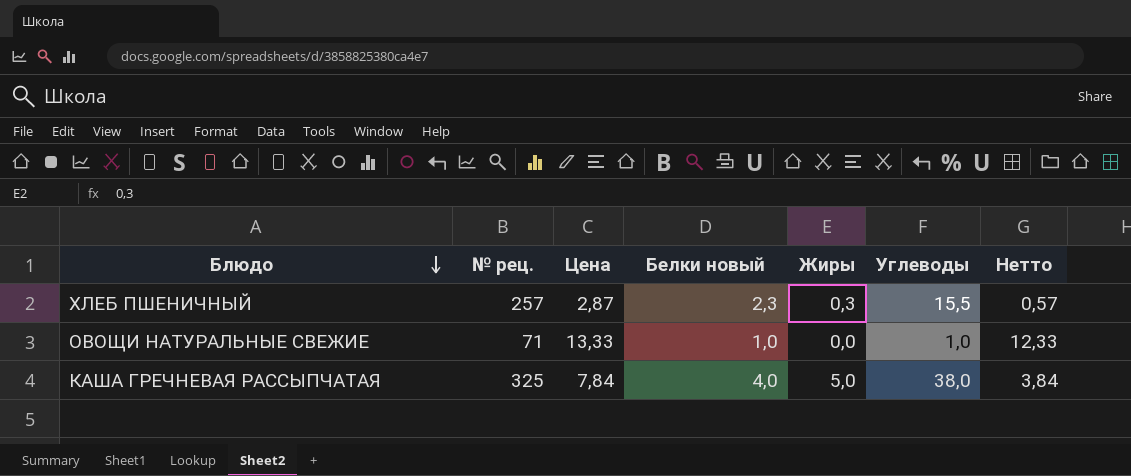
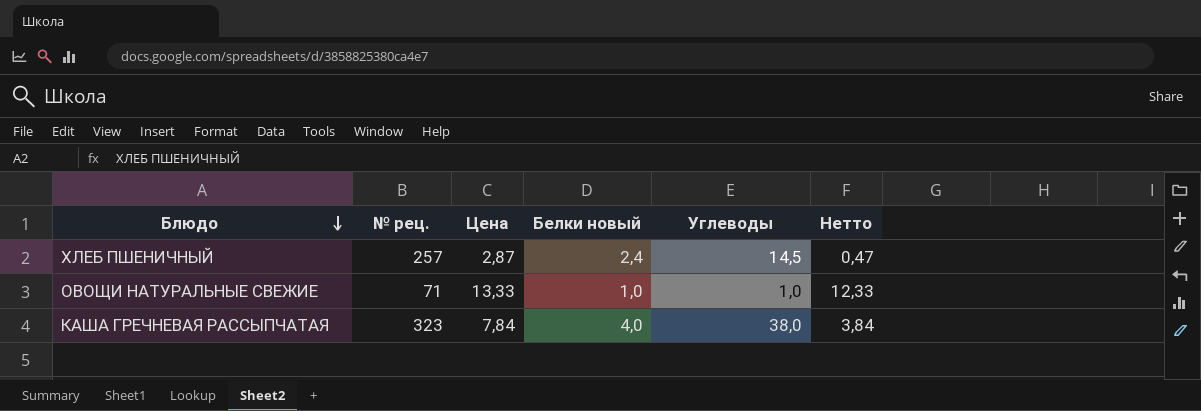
column Жиры | position: 5 -> none
ХЛЕБ ПШЕНИЧНЫЙ | Белки новый: 2,3 -> 2,4
ХЛЕБ ПШЕНИЧНЫЙ | Углеводы: 15,5 -> 14,5
ХЛЕБ ПШЕНИЧНЫЙ | Нетто: 0,57 -> 0,47
КАША ГРЕЧНЕВАЯ РАССЫПЧАТАЯ | № рец.: 325 -> 323

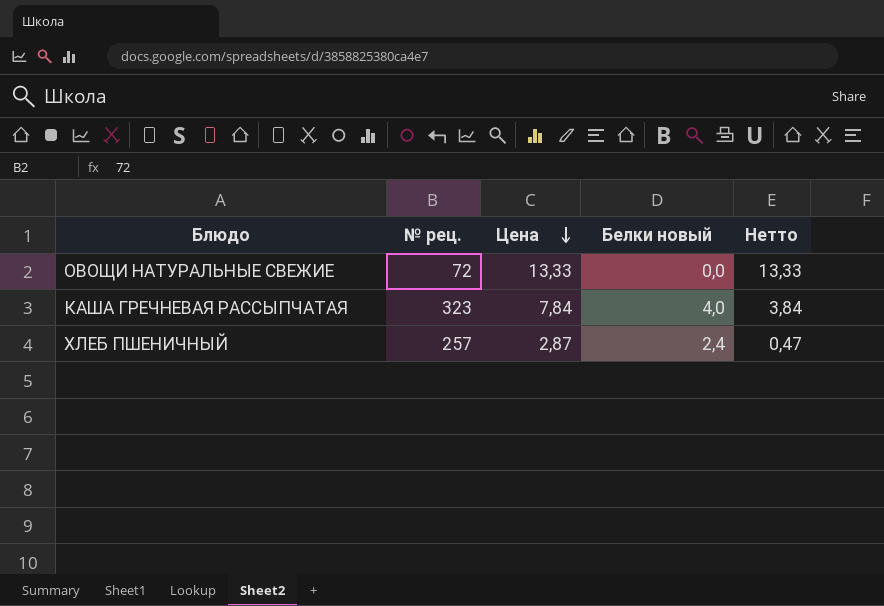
row order: Блюдо descending -> Цена descending
column Углеводы | position: 5 -> none
ОВОЩИ НАТУРАЛЬНЫЕ СВЕЖИЕ | № рец.: 71 -> 72
ОВОЩИ НАТУРАЛЬНЫЕ СВЕЖИЕ | Белки новый: 1,0 -> 0,0
ОВОЩИ НАТУРАЛЬНЫЕ СВЕЖИЕ | Нетто: 12,33 -> 13,33

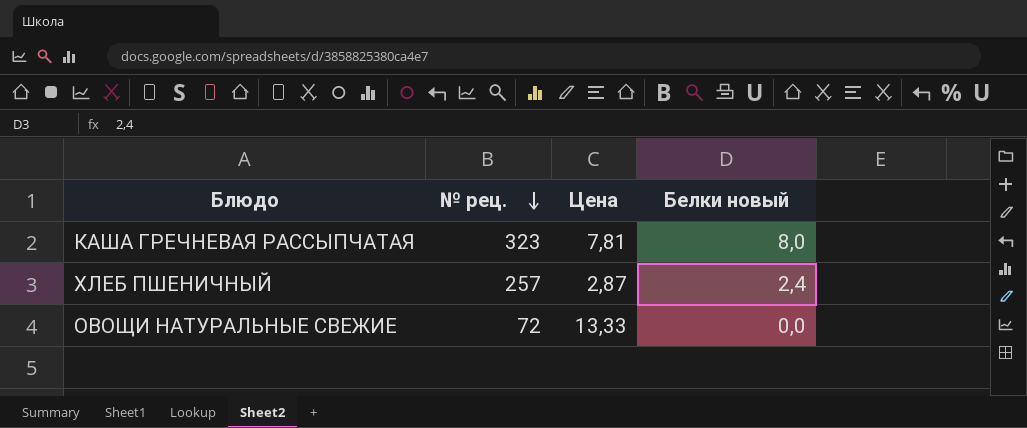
row order: Цена descending -> № рец. descending
column Нетто | formula: [Цена] - [Белки новый] -> none
КАША ГРЕЧНЕВАЯ РАССЫПЧАТАЯ | Цена: 7,84 -> 7,81
КАША ГРЕЧНЕВАЯ РАССЫПЧАТАЯ | Белки новый: 4,0 -> 8,0

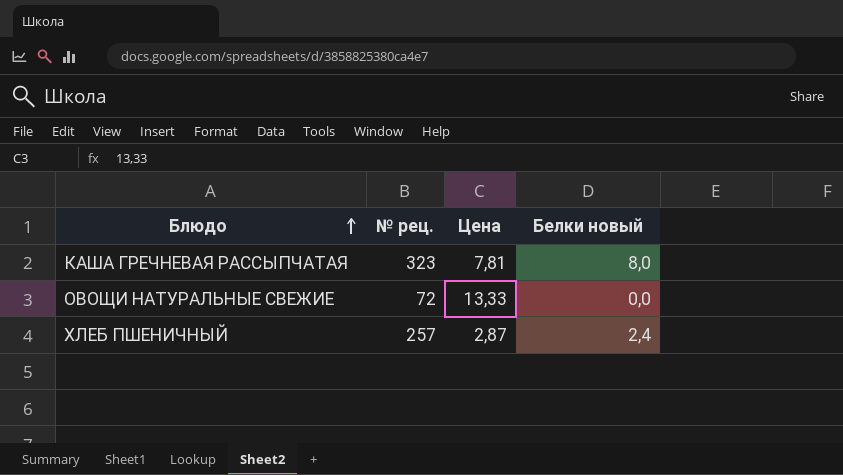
row order: № рец. descending -> Блюдо ascending

